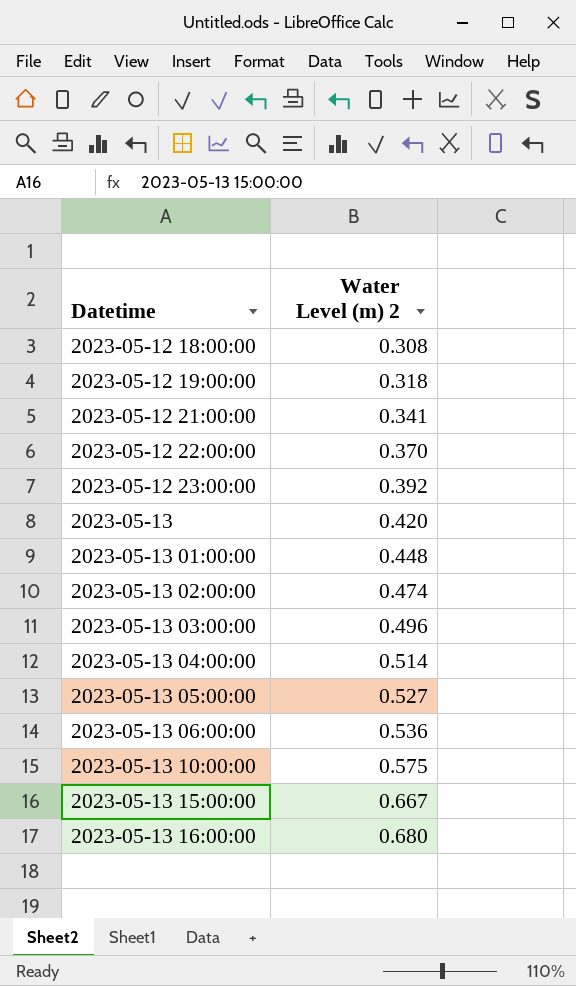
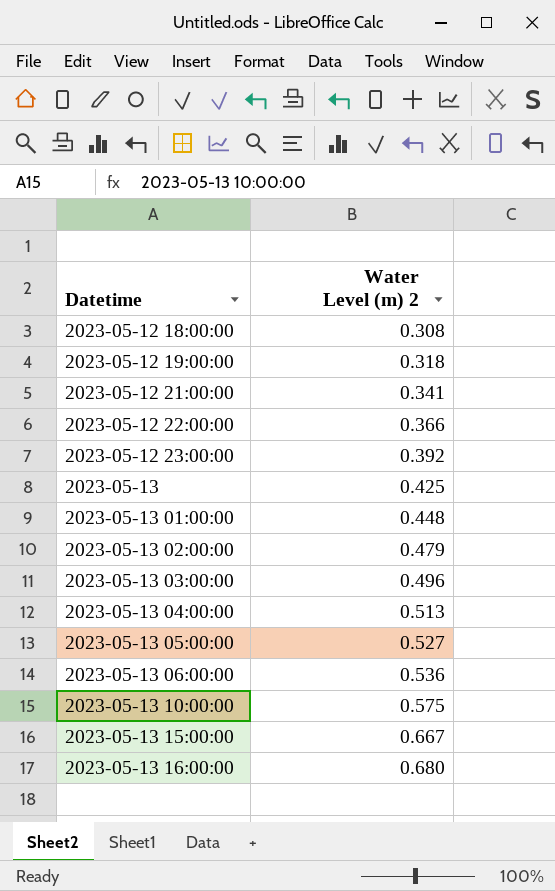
2023-05-12 22:00:00 | Water Level (m) 2: 0.370 -> 0.366
2023-05-13 | Water Level (m) 2: 0.420 -> 0.425
2023-05-13 02:00:00 | Water Level (m) 2: 0.474 -> 0.479
2023-05-13 04:00:00 | Water Level (m) 2: 0.514 -> 0.513

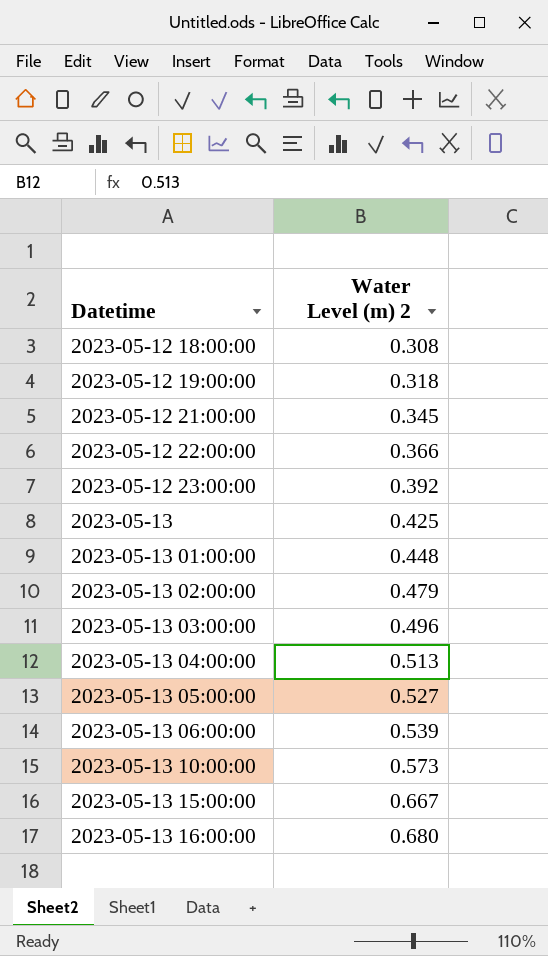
2023-05-12 21:00:00 | Water Level (m) 2: 0.341 -> 0.345
2023-05-13 06:00:00 | Water Level (m) 2: 0.536 -> 0.539
2023-05-13 10:00:00 | Water Level (m) 2: 0.575 -> 0.573

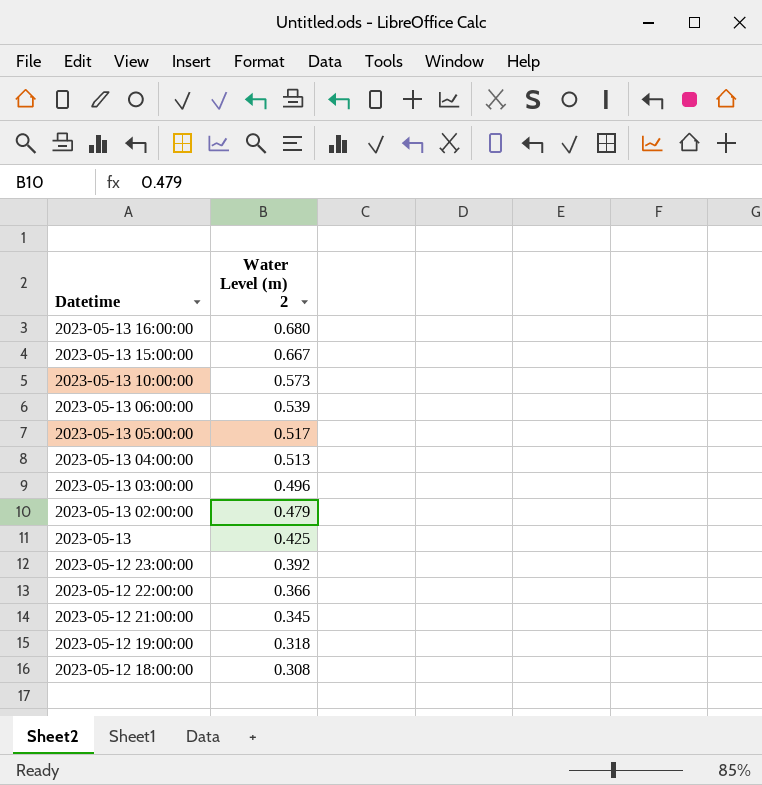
row order: Datetime ascending -> Datetime descending
row 2023-05-13 01:00:00: 0.448 -> none
2023-05-13 05:00:00 | Water Level (m) 2: 0.527 -> 0.517

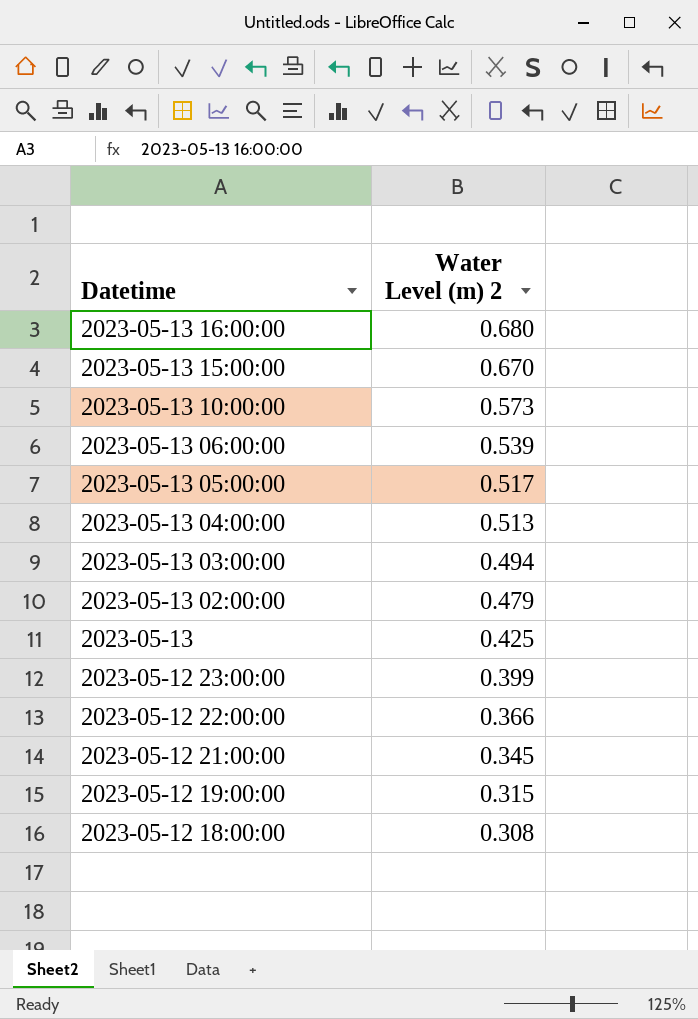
2023-05-13 15:00:00 | Water Level (m) 2: 0.667 -> 0.670
2023-05-13 03:00:00 | Water Level (m) 2: 0.496 -> 0.494
2023-05-12 23:00:00 | Water Level (m) 2: 0.392 -> 0.399
2023-05-12 19:00:00 | Water Level (m) 2: 0.318 -> 0.315

